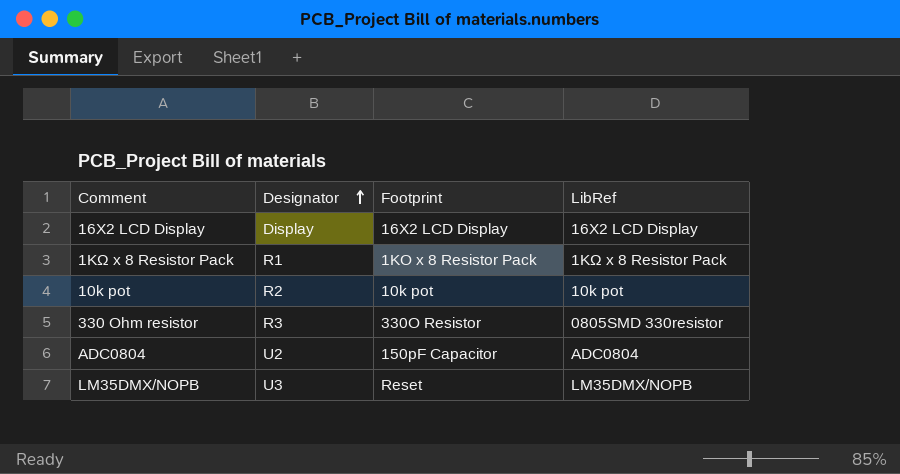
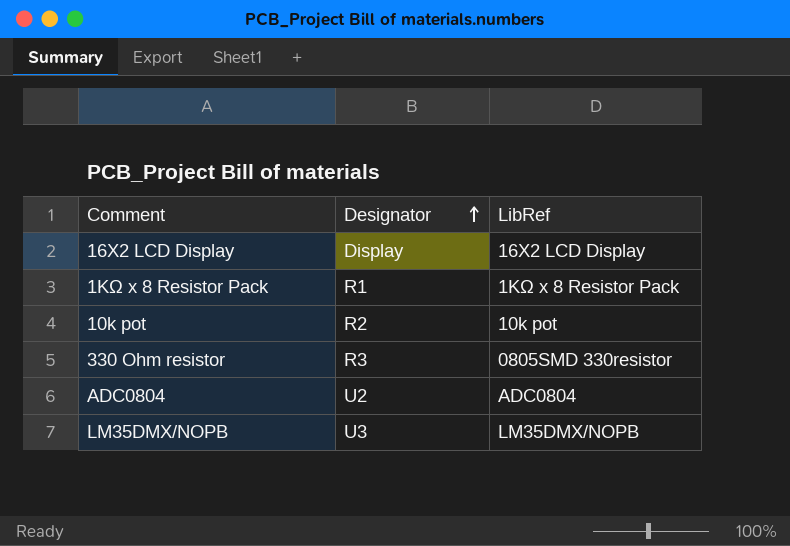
column Footprint | position: 3 -> none

